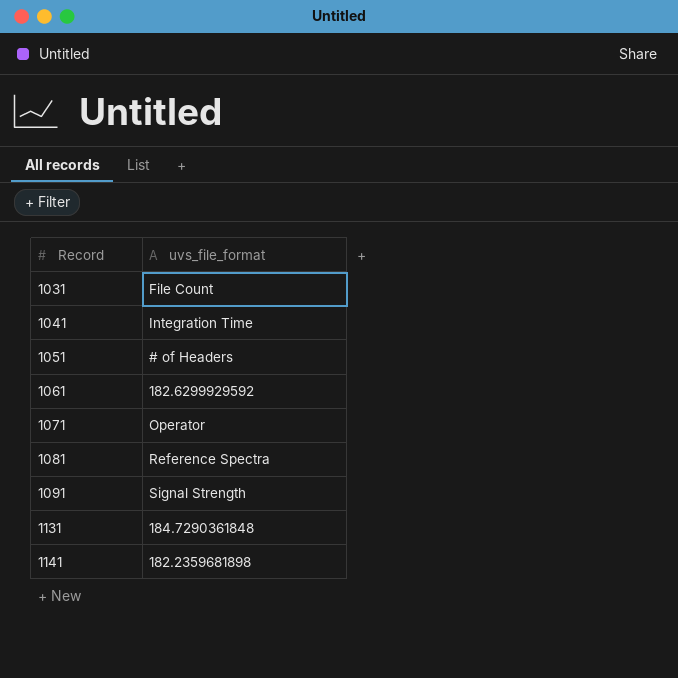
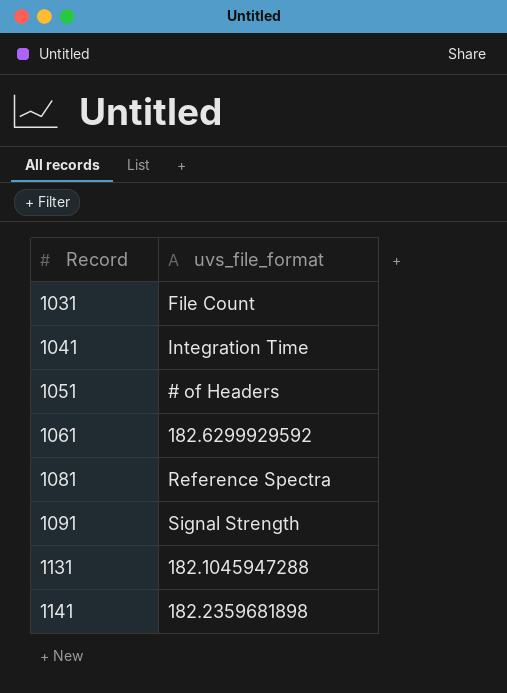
row 1071: Operator -> none
1131 | uvs_file_format: 184.7290361848 -> 182.1045947288

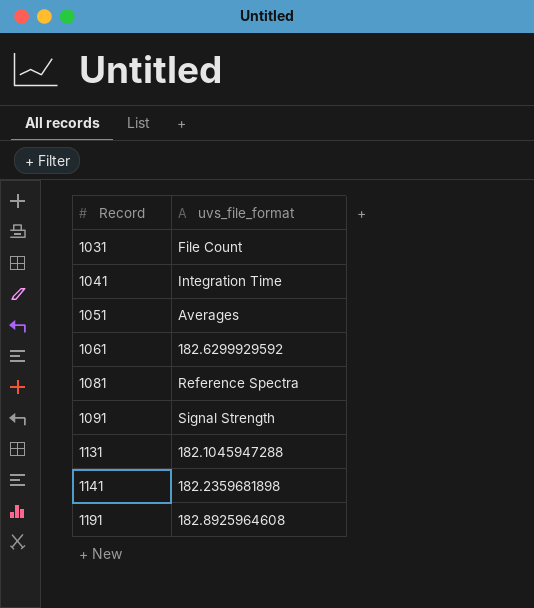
1051 | uvs_file_format: # of Headers -> Averages
row 1191: none -> 182.8925964608

